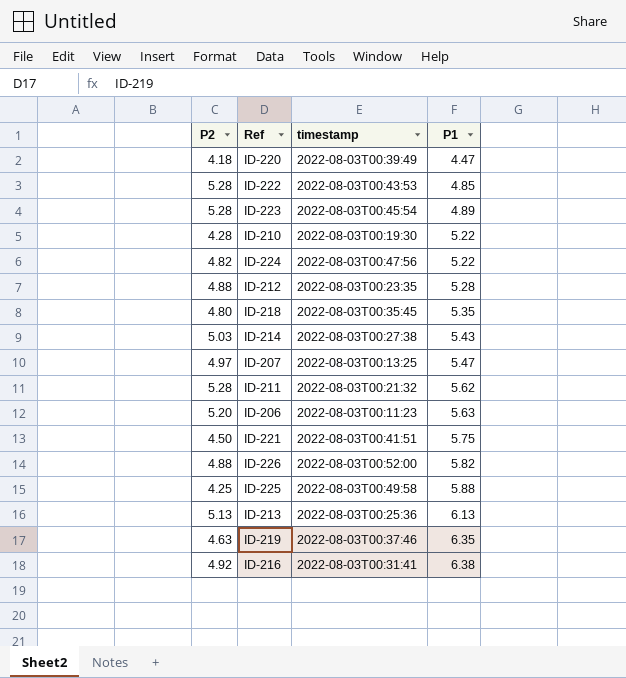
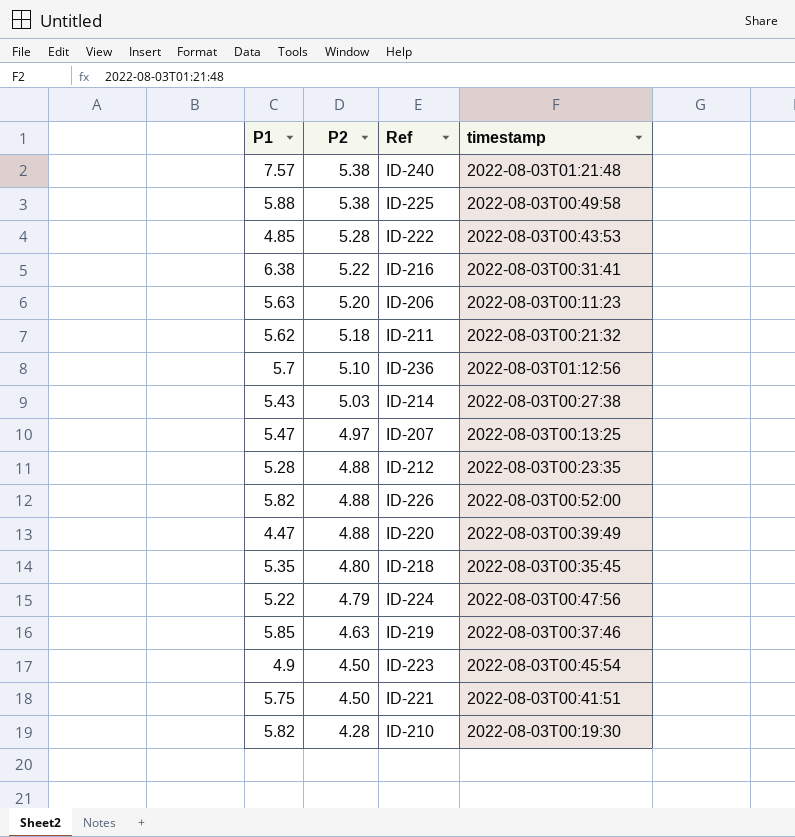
row order: P1 ascending -> P2 descending
column P1 | position: 4 -> 1
row ID-213: 5.13 | 2022-08-03T00:25:36 | 6.13 -> none
row ID-240: none -> 7.57 | 5.38 | 2022-08-03T01:21:48
ID-225 | P2: 4.25 -> 5.38
ID-216 | P2: 4.92 -> 5.22
ID-211 | P2: 5.28 -> 5.18
row ID-236: none -> 5.7 | 5.10 | 2022-08-03T01:12:56
ID-220 | P2: 4.18 -> 4.88
ID-224 | P2: 4.82 -> 4.79
ID-219 | P1: 6.35 -> 5.85
ID-223 | P1: 4.89 -> 4.9
ID-223 | P2: 5.28 -> 4.50
ID-210 | P1: 5.22 -> 5.82

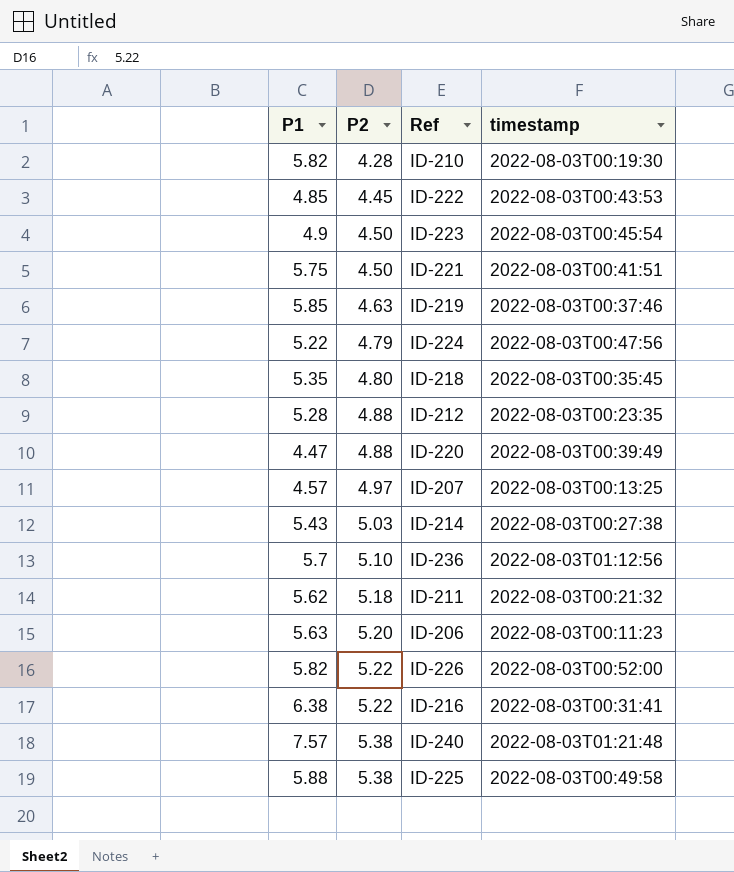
row order: P2 descending -> P2 ascending
ID-222 | P2: 5.28 -> 4.45
ID-207 | P1: 5.47 -> 4.57
ID-226 | P2: 4.88 -> 5.22

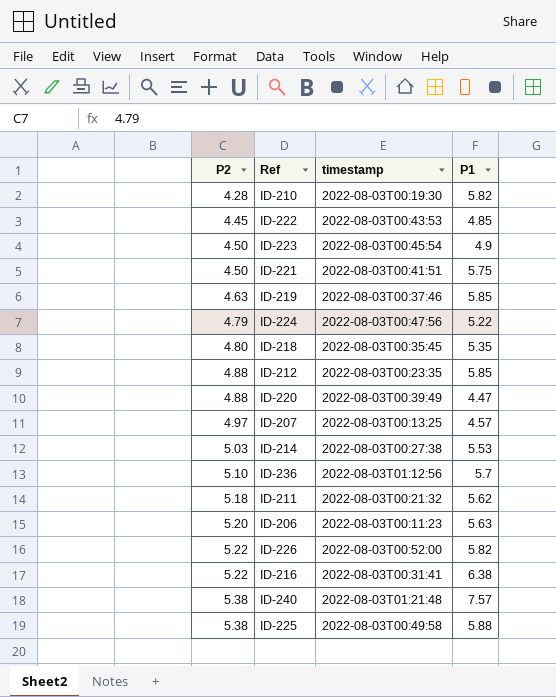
column P1 | position: 1 -> 4
ID-212 | P1: 5.28 -> 5.85
ID-214 | P1: 5.43 -> 5.53

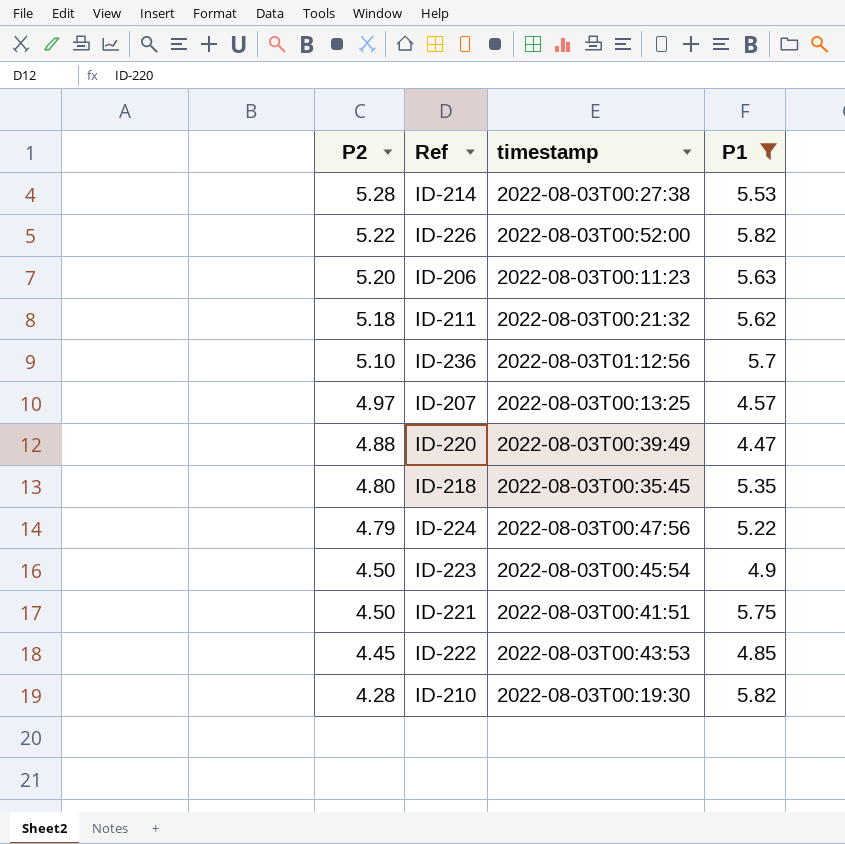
filter: none -> P1 <= 5.82
row order: P2 ascending -> P2 descending
ID-214 | P2: 5.03 -> 5.28

